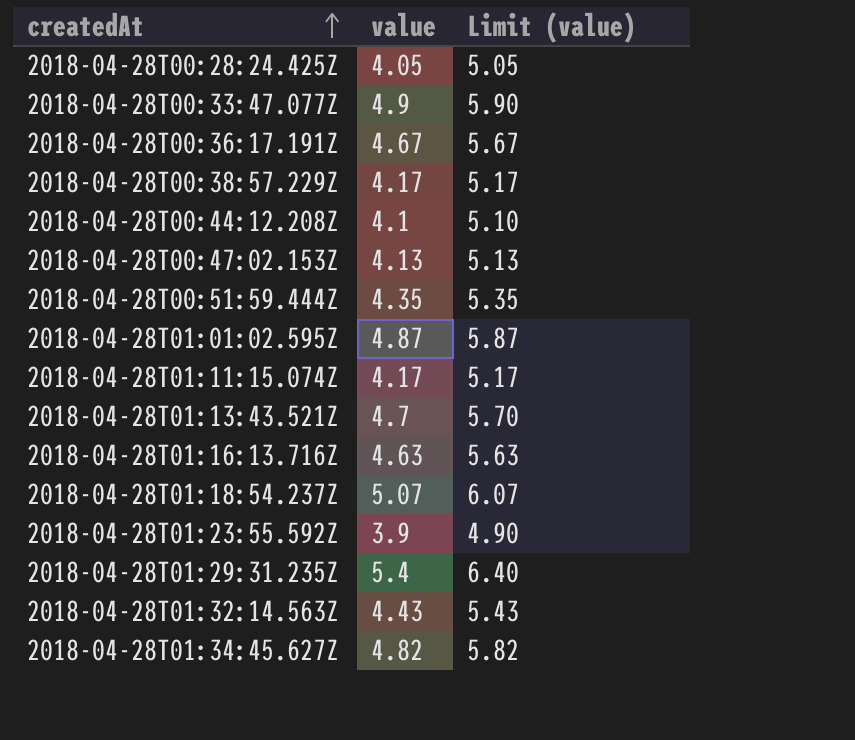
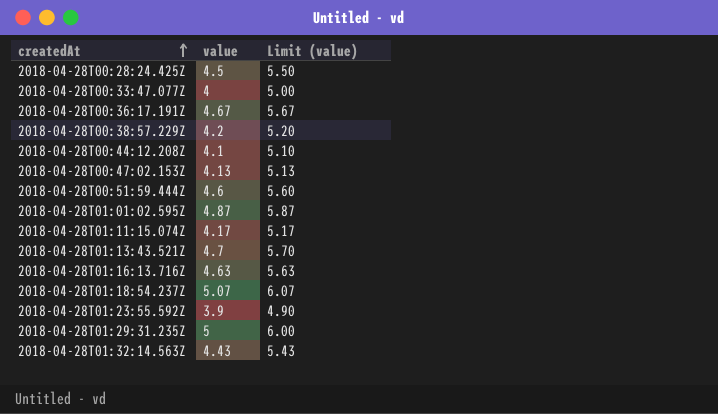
row 2018-04-28T01:34:45.627Z: 4.82 | 5.82 -> none
2018-04-28T00:28:24.425Z | value: 4.05 -> 4.5
2018-04-28T00:28:24.425Z | Limit (value): 5.05 -> 5.50
2018-04-28T00:33:47.077Z | value: 4.9 -> 4
2018-04-28T00:33:47.077Z | Limit (value): 5.90 -> 5.00
2018-04-28T00:38:57.229Z | value: 4.17 -> 4.2
2018-04-28T00:38:57.229Z | Limit (value): 5.17 -> 5.20
2018-04-28T00:51:59.444Z | value: 4.35 -> 4.6
2018-04-28T00:51:59.444Z | Limit (value): 5.35 -> 5.60
2018-04-28T01:29:31.235Z | value: 5.4 -> 5
2018-04-28T01:29:31.235Z | Limit (value): 6.40 -> 6.00

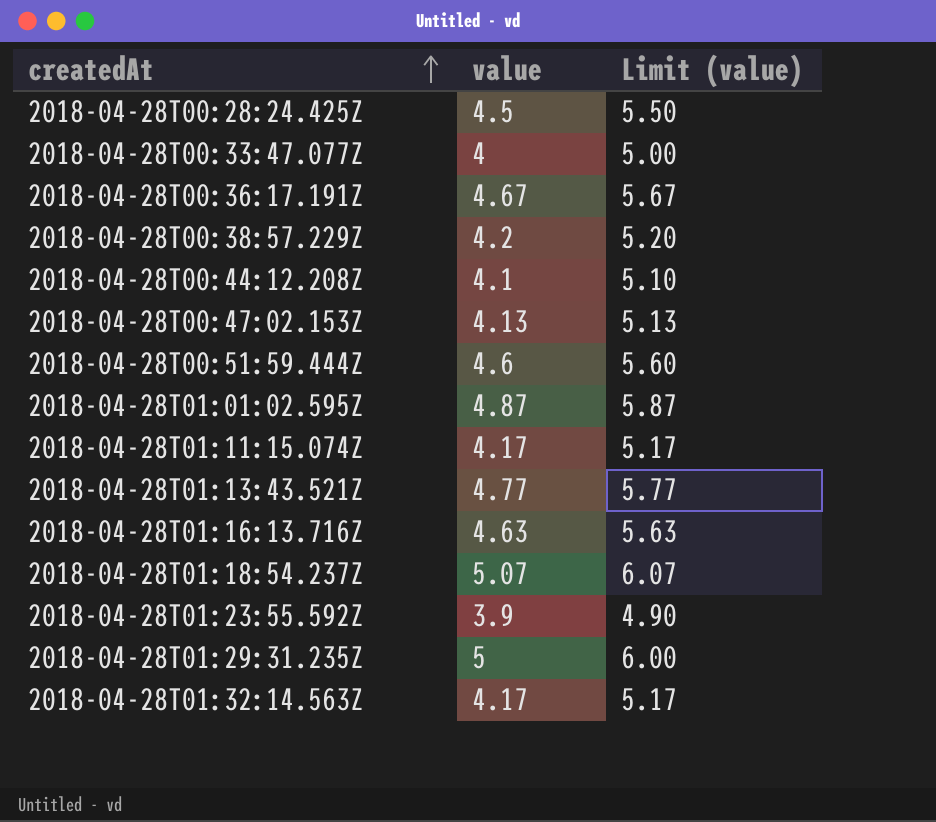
2018-04-28T01:13:43.521Z | value: 4.7 -> 4.77
2018-04-28T01:13:43.521Z | Limit (value): 5.70 -> 5.77
2018-04-28T01:32:14.563Z | value: 4.43 -> 4.17
2018-04-28T01:32:14.563Z | Limit (value): 5.43 -> 5.17

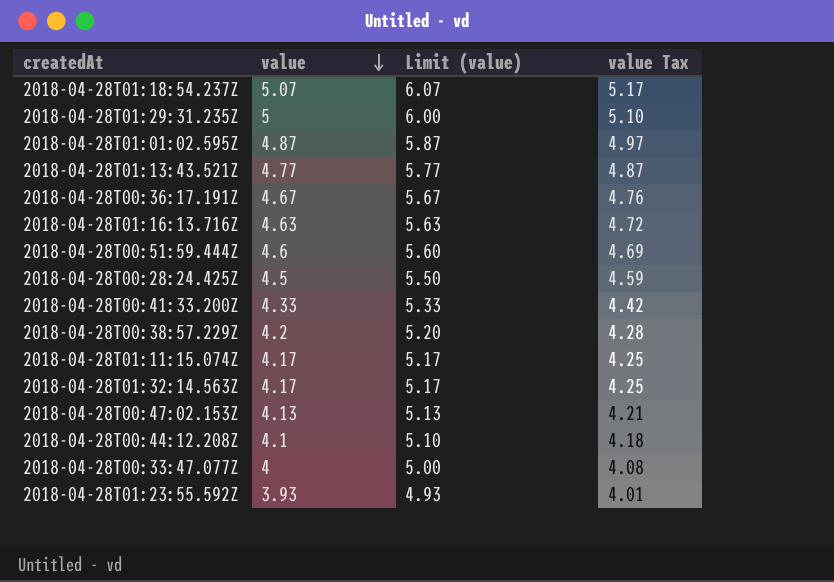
row order: createdAt ascending -> value descending
column value Tax | formula: none -> [value] * 1.02
row 2018-04-28T00:41:33.200Z: none -> 4.33 | 5.33 | 4.42
2018-04-28T01:23:55.592Z | value: 3.9 -> 3.93
2018-04-28T01:23:55.592Z | Limit (value): 4.90 -> 4.93

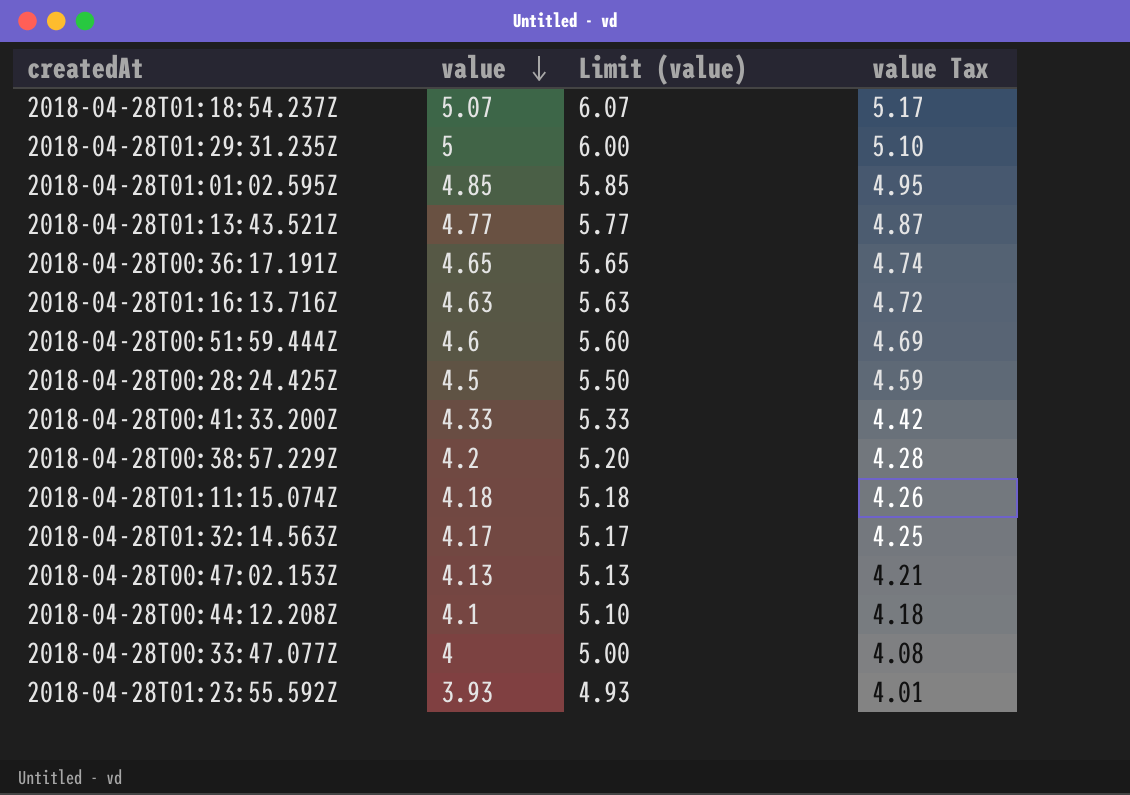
2018-04-28T01:01:02.595Z | value: 4.87 -> 4.85
2018-04-28T01:01:02.595Z | Limit (value): 5.87 -> 5.85
2018-04-28T01:01:02.595Z | value Tax: 4.97 -> 4.95
2018-04-28T00:36:17.191Z | value: 4.67 -> 4.65
2018-04-28T00:36:17.191Z | Limit (value): 5.67 -> 5.65
2018-04-28T00:36:17.191Z | value Tax: 4.76 -> 4.74
2018-04-28T01:11:15.074Z | value: 4.17 -> 4.18
2018-04-28T01:11:15.074Z | Limit (value): 5.17 -> 5.18
2018-04-28T01:11:15.074Z | value Tax: 4.25 -> 4.26

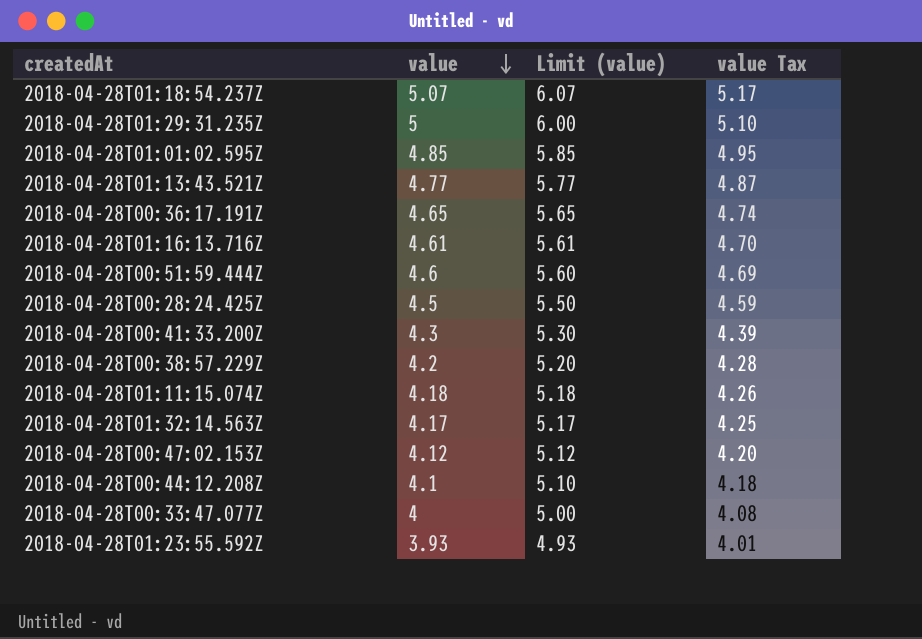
2018-04-28T01:16:13.716Z | value: 4.63 -> 4.61
2018-04-28T01:16:13.716Z | Limit (value): 5.63 -> 5.61
2018-04-28T01:16:13.716Z | value Tax: 4.72 -> 4.70
2018-04-28T00:41:33.200Z | value: 4.33 -> 4.3
2018-04-28T00:41:33.200Z | Limit (value): 5.33 -> 5.30
2018-04-28T00:41:33.200Z | value Tax: 4.42 -> 4.39
2018-04-28T00:47:02.153Z | value: 4.13 -> 4.12
2018-04-28T00:47:02.153Z | Limit (value): 5.13 -> 5.12
2018-04-28T00:47:02.153Z | value Tax: 4.21 -> 4.20

